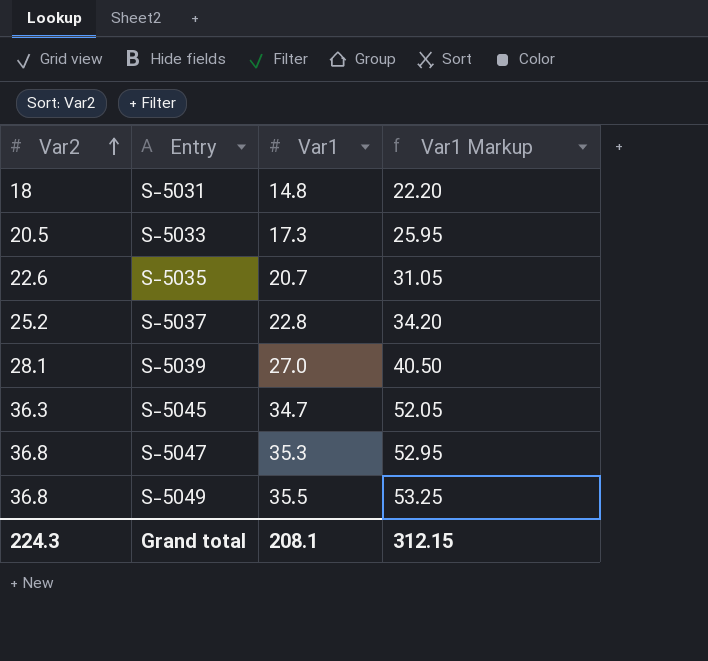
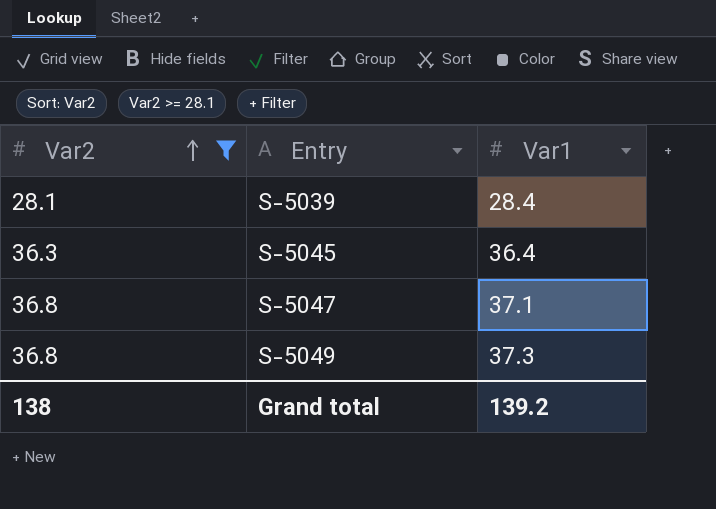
filter: none -> Var2 >= 28.1
column Var1 Markup | formula: [Var1] * 1.5 -> none
S-5039 | Var1: 27.0 -> 28.4
S-5045 | Var1: 34.7 -> 36.4
S-5047 | Var1: 35.3 -> 37.1
S-5049 | Var1: 35.5 -> 37.3
Grand total | Var2: 224.3 -> 138
Grand total | Var1: 208.1 -> 139.2

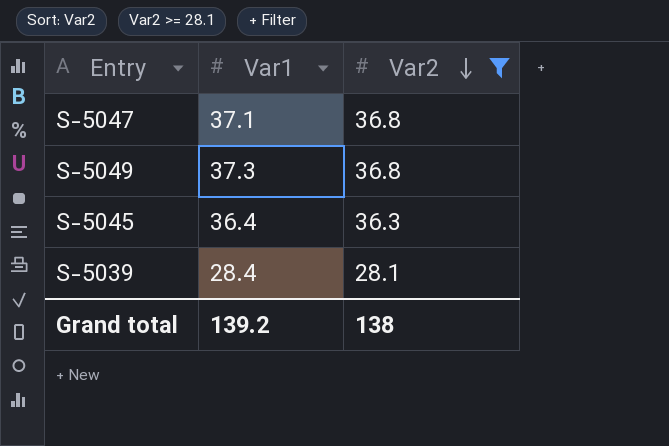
row order: Var2 ascending -> Var2 descending
column Var2 | position: 1 -> 3

